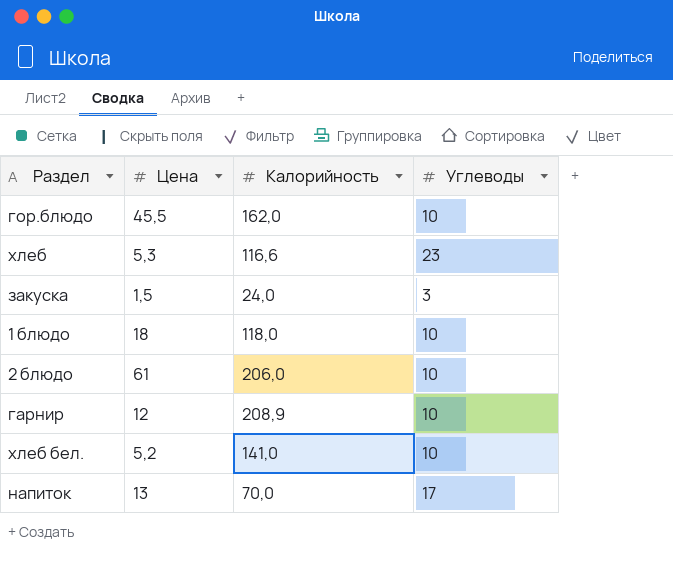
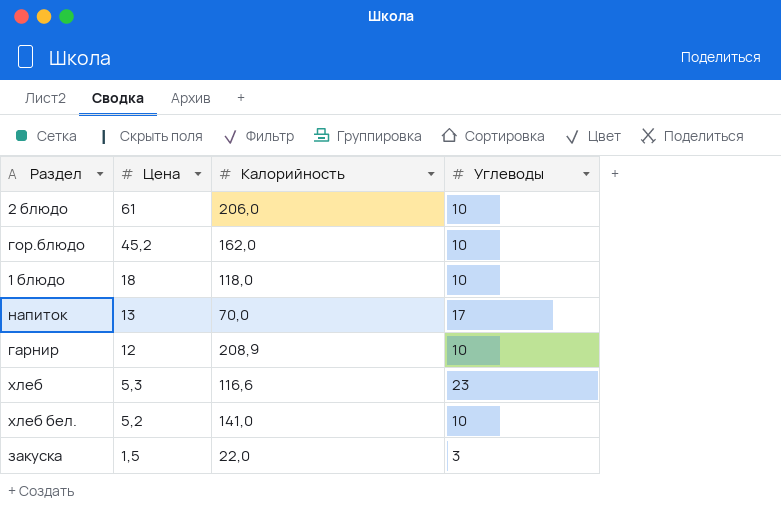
row order: none -> Цена descending
гор.блюдо | Цена: 45,5 -> 45,2
закуска | Калорийность: 24,0 -> 22,0

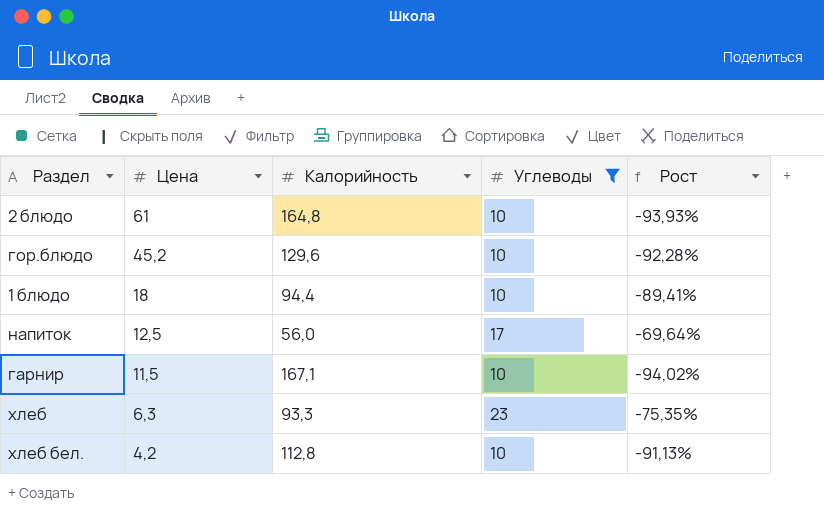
filter: none -> Углеводы != 3
column Рост | formula: none -> ([Углеводы] - [Калорийность]) / [Калорийность]
2 блюдо | Калорийность: 206,0 -> 164,8
гор.блюдо | Калорийность: 162,0 -> 129,6
1 блюдо | Калорийность: 118,0 -> 94,4
напиток | Цена: 13 -> 12,5
напиток | Калорийность: 70,0 -> 56,0
гарнир | Цена: 12 -> 11,5
гарнир | Калорийность: 208,9 -> 167,1
хлеб | Цена: 5,3 -> 6,3
хлеб | Калорийность: 116,6 -> 93,3
хлеб бел. | Цена: 5,2 -> 4,2
хлеб бел. | Калорийность: 141,0 -> 112,8

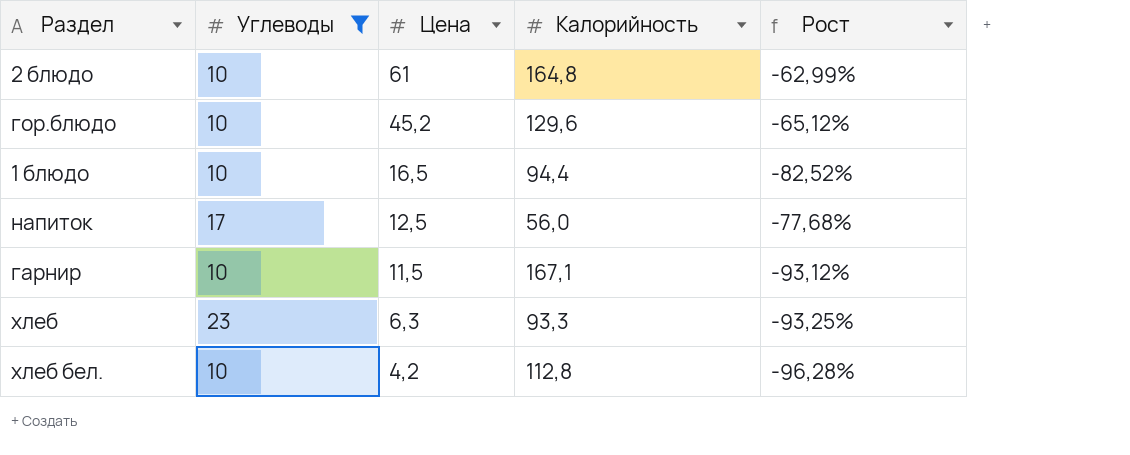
column Углеводы | position: 4 -> 2
column Рост | formula: ([Углеводы] - [Калорийность]) / [Калорийность] -> ([Цена] - [Калорийность]) / [Калорийность]
1 блюдо | Цена: 18 -> 16,5

